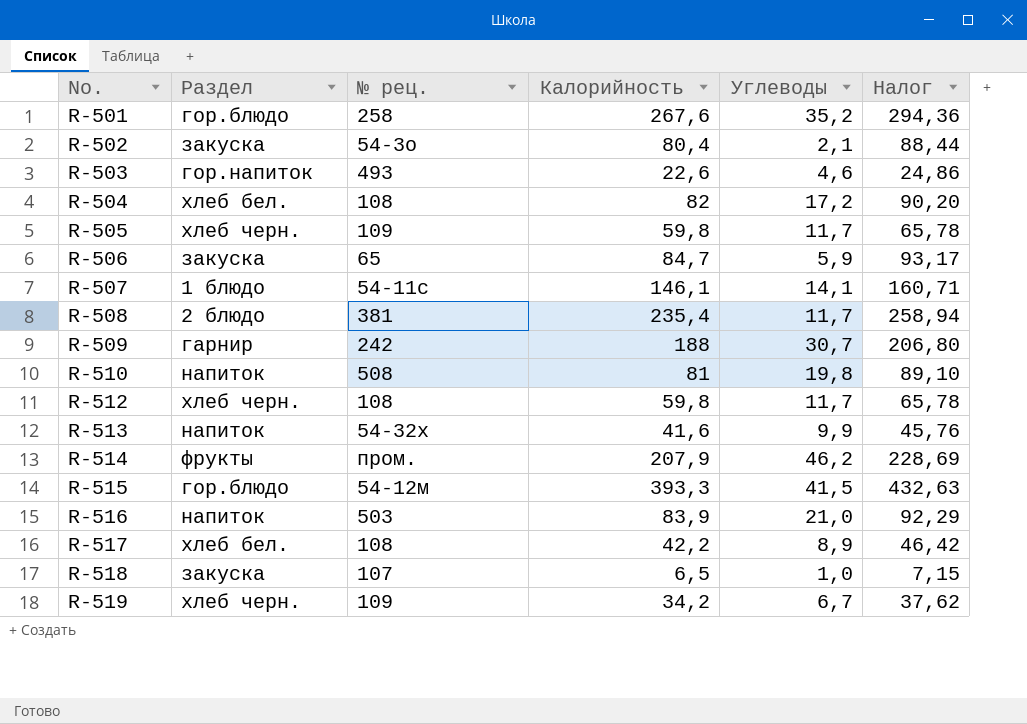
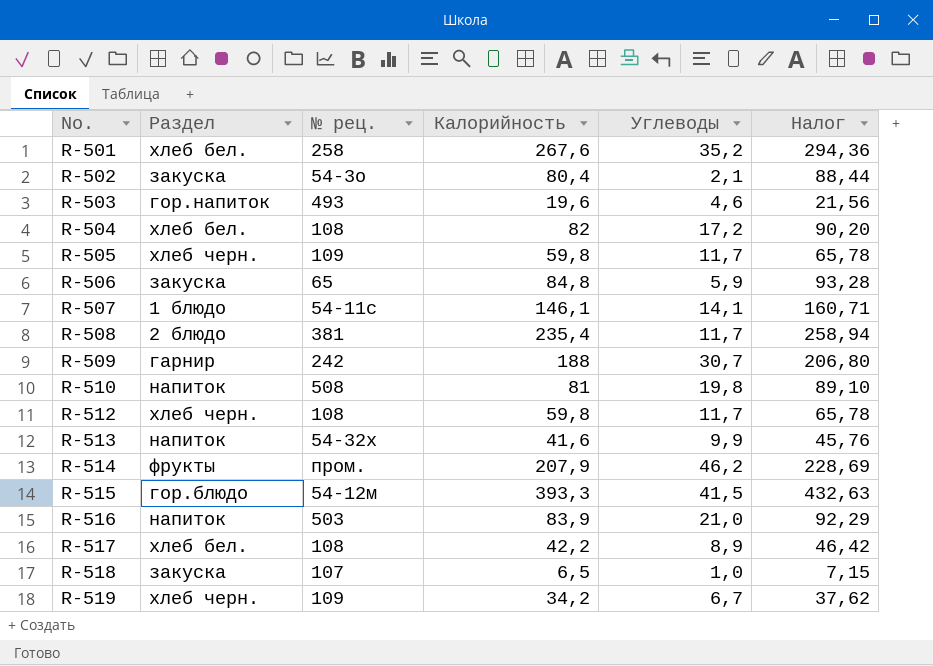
R-501 | Раздел: гор.блюдо -> хлеб бел.
R-503 | Калорийность: 22,6 -> 19,6
R-503 | Налог: 24,86 -> 21,56
R-506 | Калорийность: 84,7 -> 84,8
R-506 | Налог: 93,17 -> 93,28

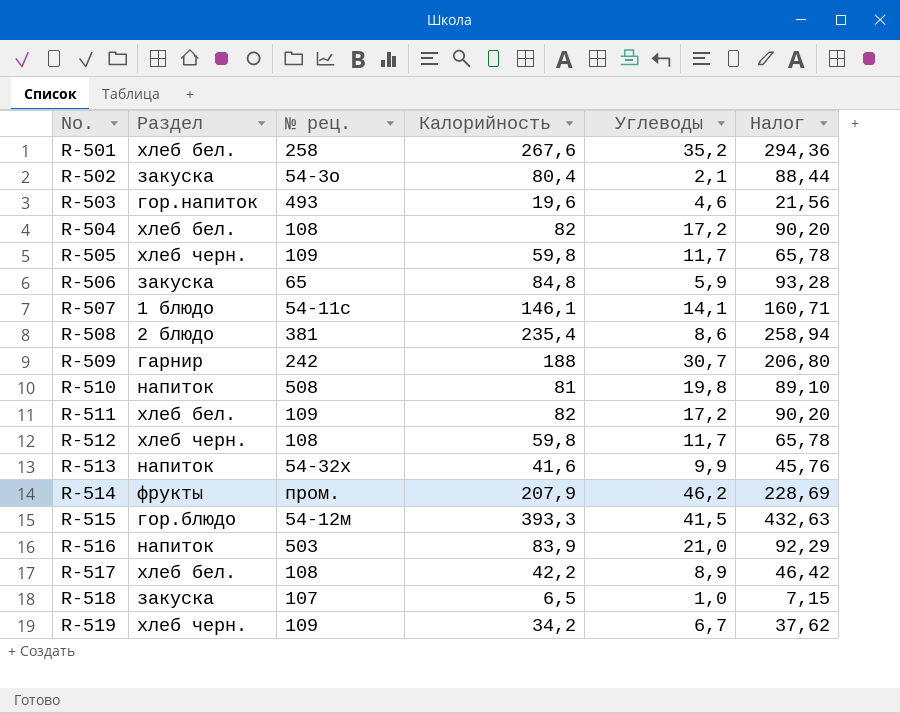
R-508 | Углеводы: 11,7 -> 8,6
row R-511: none -> хлеб бел. | 109 | 82 | 17,2 | 90,20

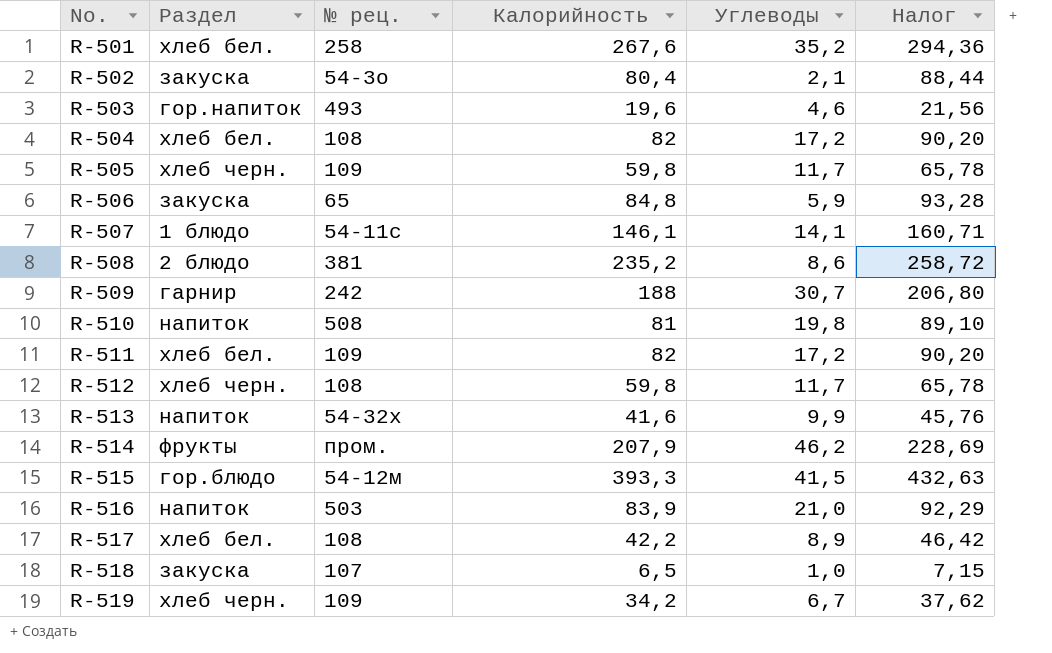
R-508 | Калорийность: 235,4 -> 235,2
R-508 | Налог: 258,94 -> 258,72

